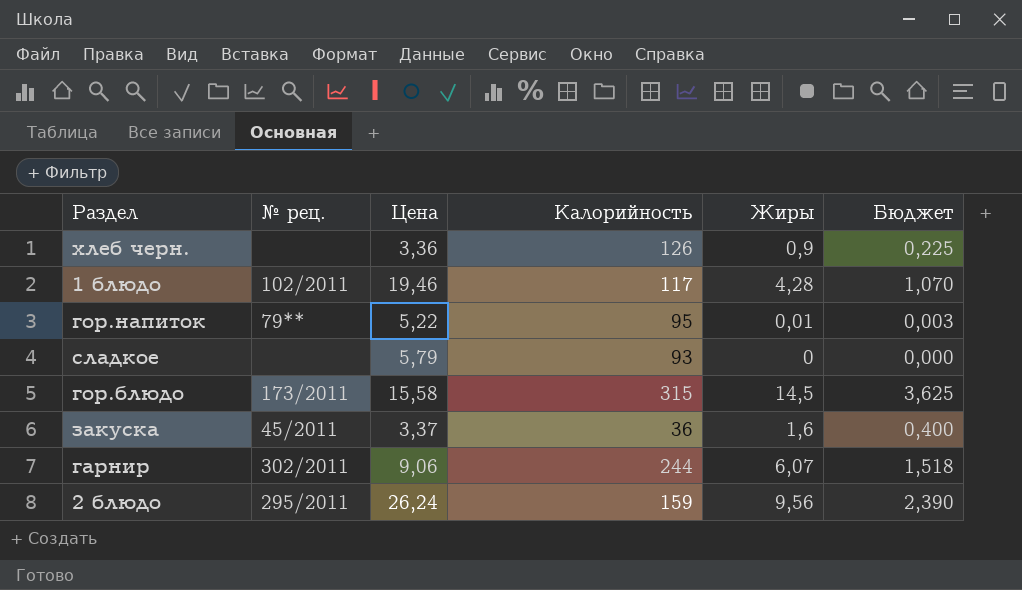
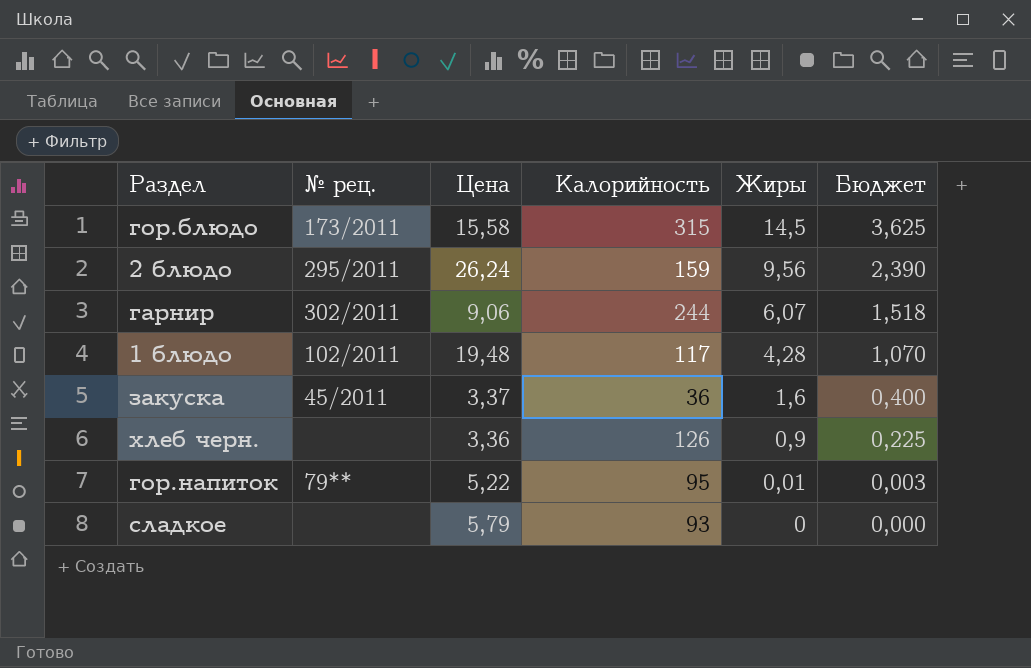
row order: none -> Жиры descending
1 блюдо | Цена: 19,46 -> 19,48

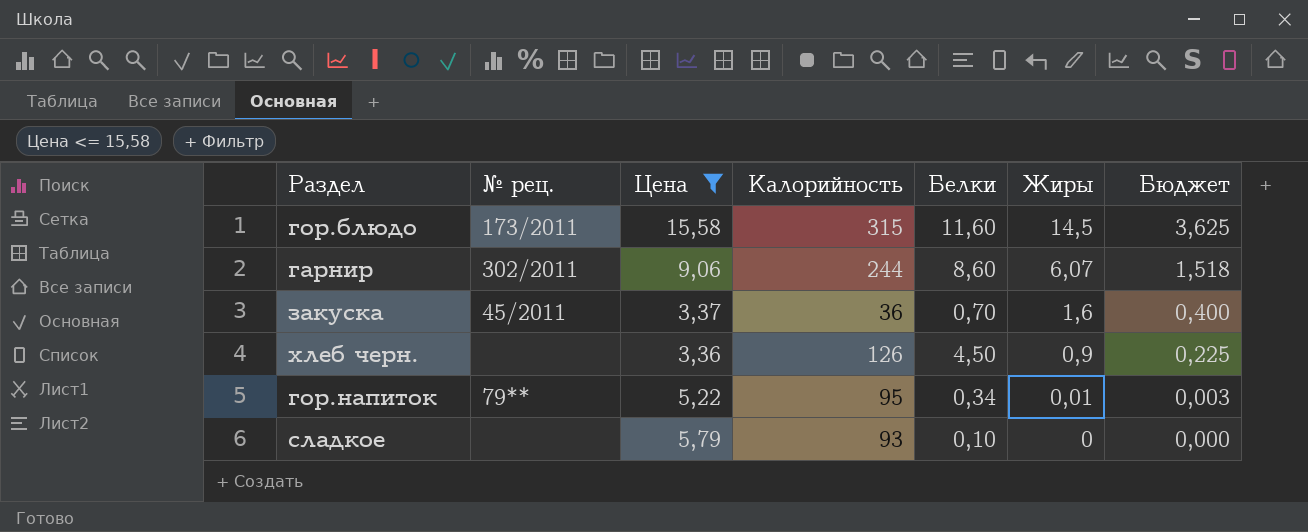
filter: none -> Цена <= 15,58
column Белки | position: none -> 5

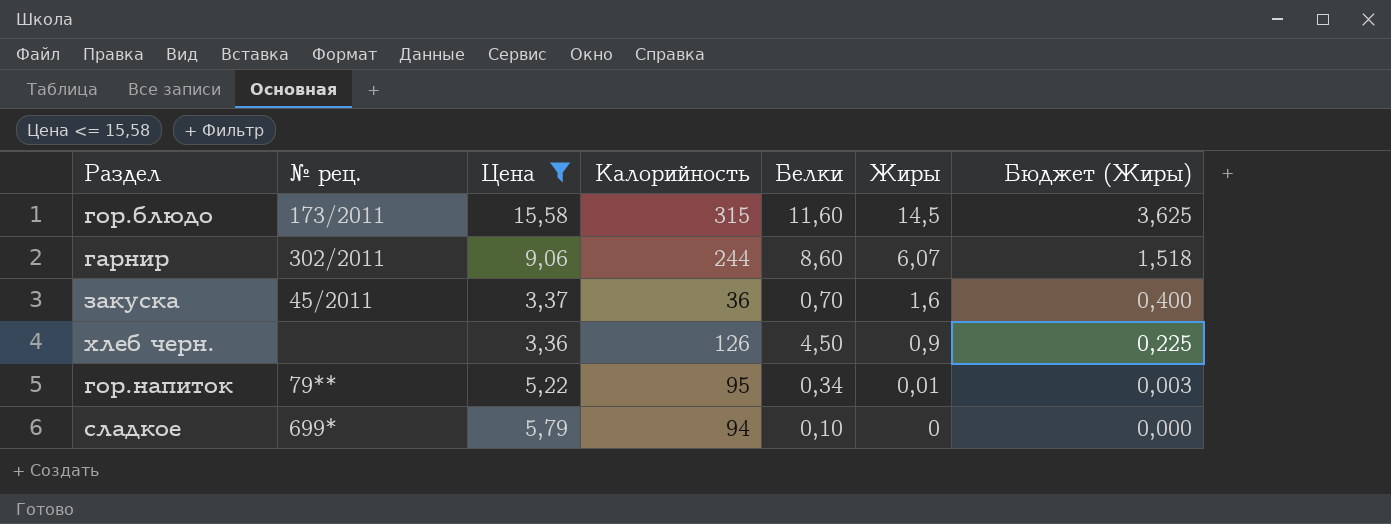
column name: Бюджет -> Бюджет (Жиры)
сладкое | № рец.: none -> 699*
сладкое | Калорийность: 93 -> 94

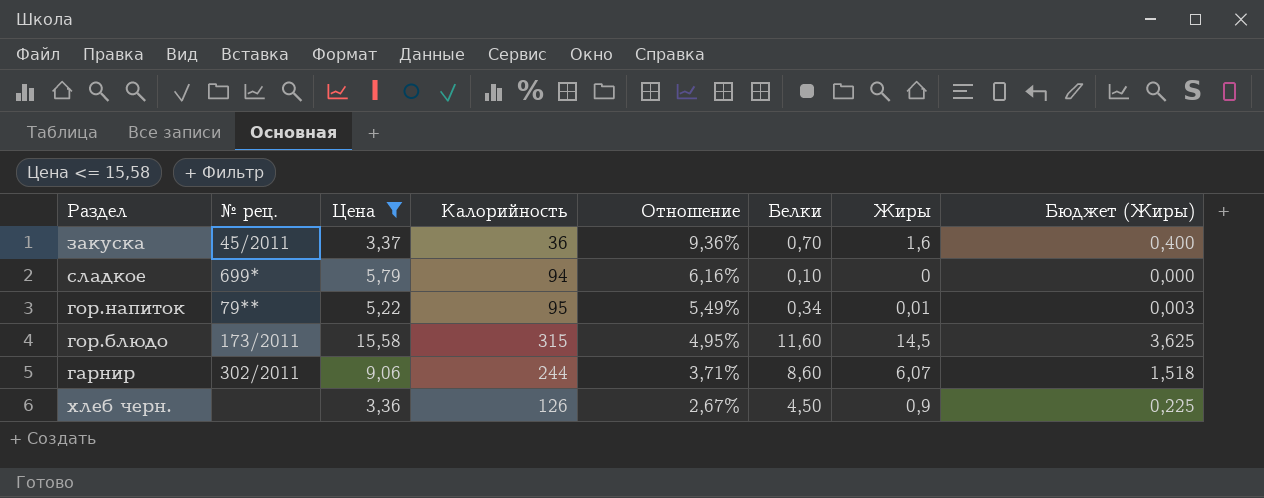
row order: Жиры descending -> Отношение descending
column Отношение | formula: none -> [Цена] / [Калорийность]

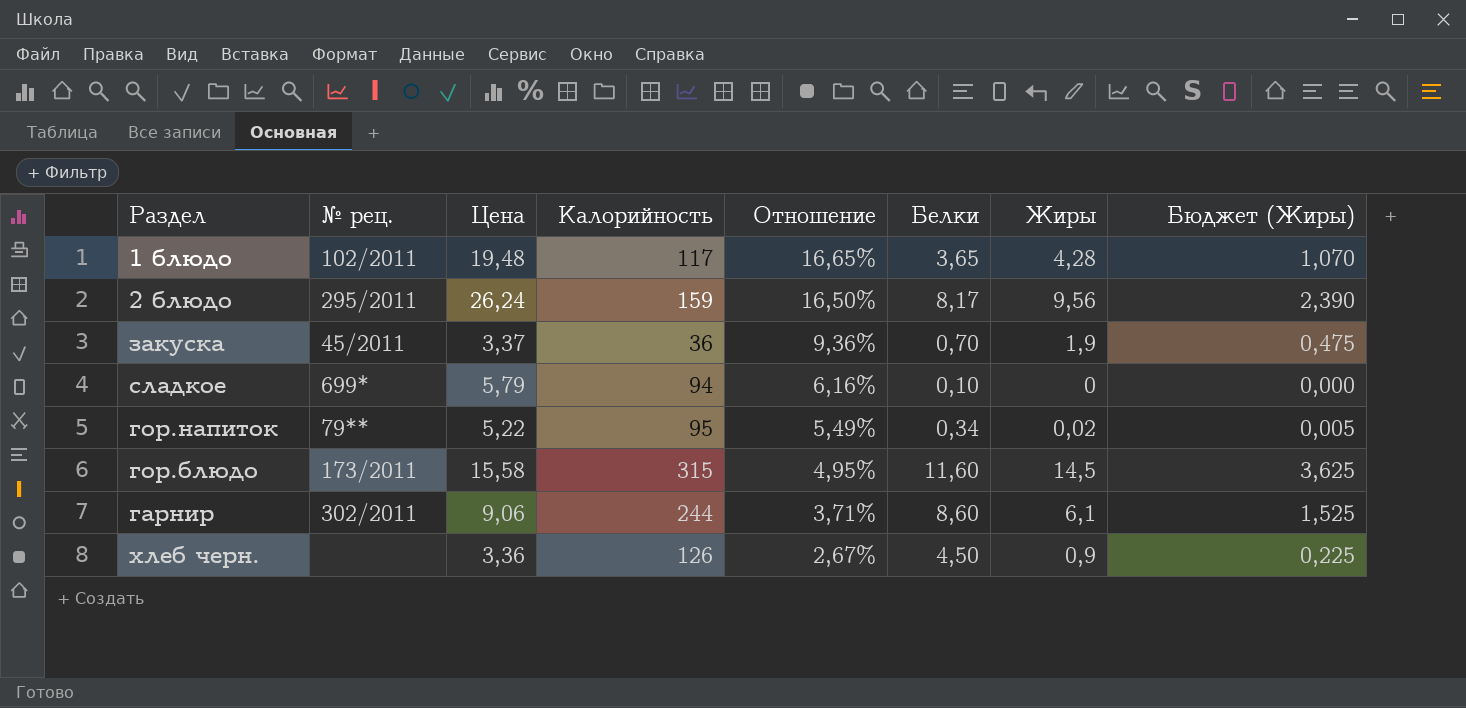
filter: Цена <= 15,58 -> none
закуска | Жиры: 1,6 -> 1,9
закуска | Бюджет (Жиры): 0,400 -> 0,475
гор.напиток | Жиры: 0,01 -> 0,02
гор.напиток | Бюджет (Жиры): 0,003 -> 0,005
гарнир | Жиры: 6,07 -> 6,1
гарнир | Бюджет (Жиры): 1,518 -> 1,525

